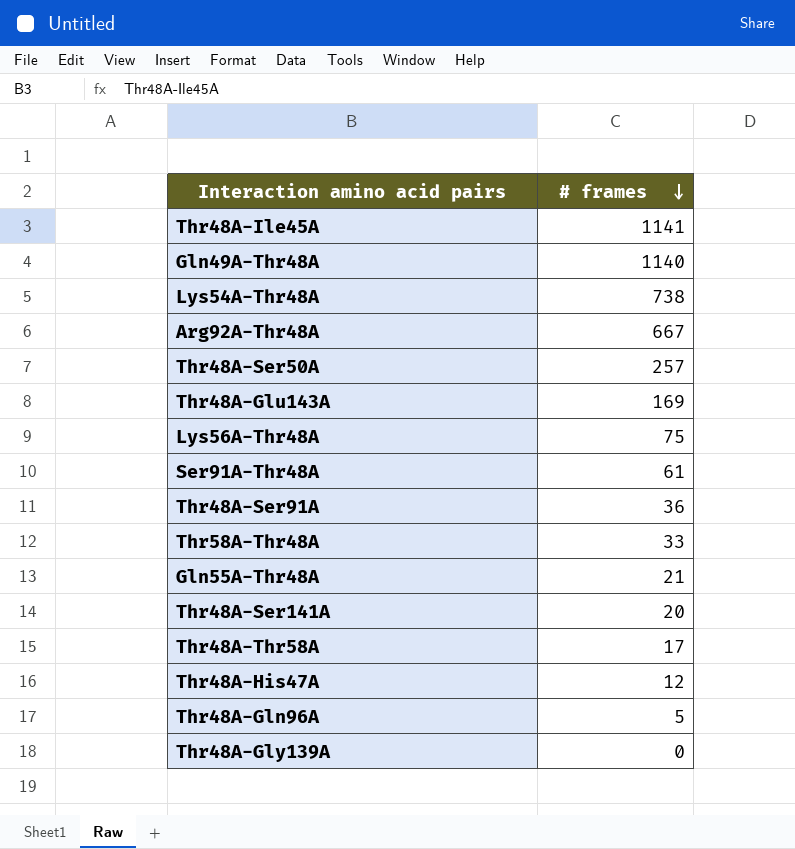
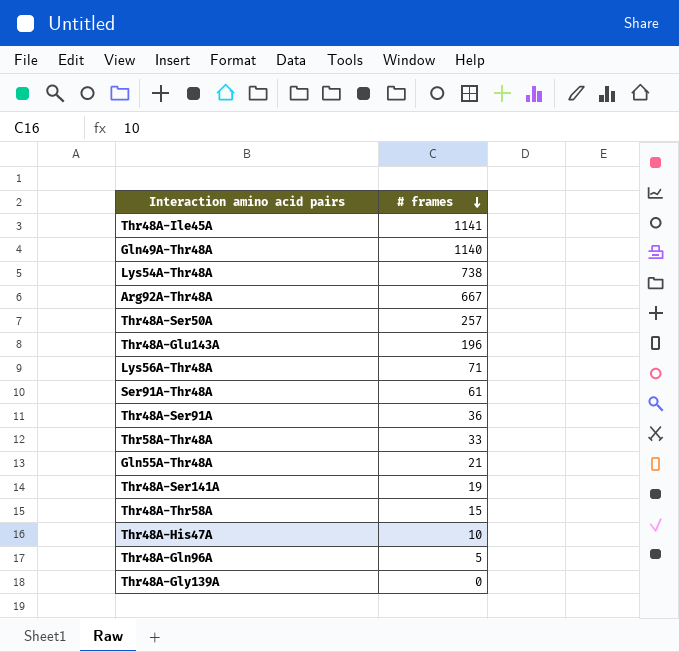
Thr48A-Glu143A | # frames: 169 -> 196
Lys56A-Thr48A | # frames: 75 -> 71
Thr48A-Ser141A | # frames: 20 -> 19
Thr48A-Thr58A | # frames: 17 -> 15
Thr48A-His47A | # frames: 12 -> 10

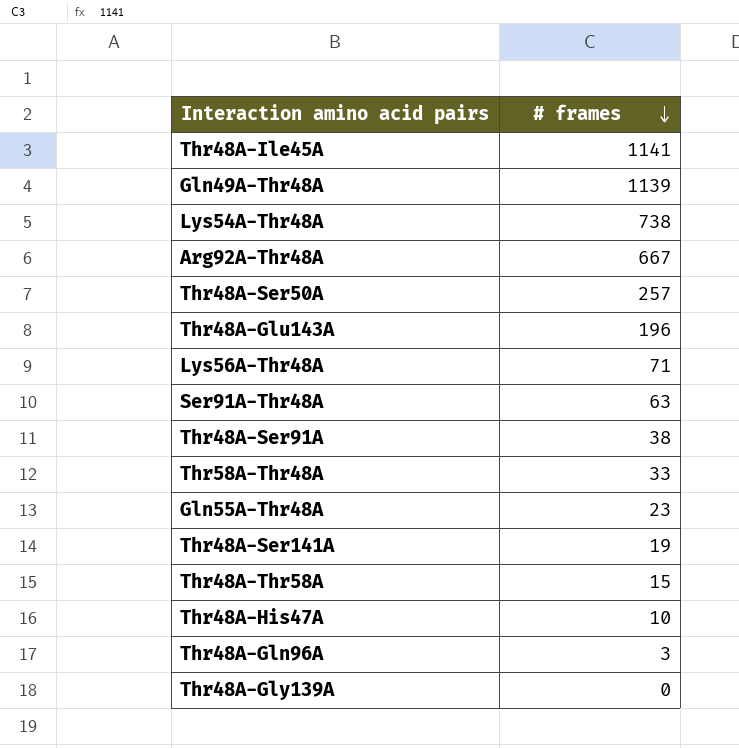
Gln49A-Thr48A | # frames: 1140 -> 1139
Ser91A-Thr48A | # frames: 61 -> 63
Thr48A-Ser91A | # frames: 36 -> 38
Gln55A-Thr48A | # frames: 21 -> 23
Thr48A-Gln96A | # frames: 5 -> 3

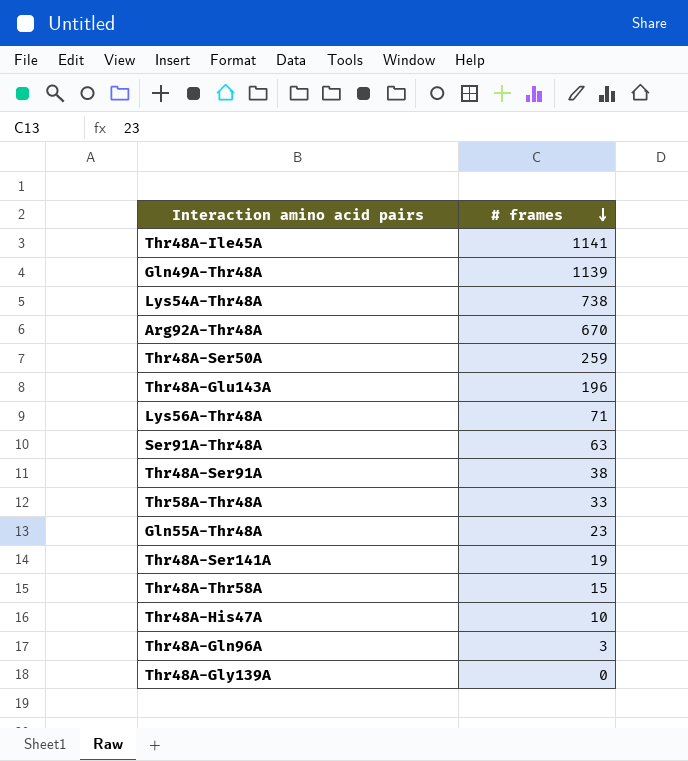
Arg92A-Thr48A | # frames: 667 -> 670
Thr48A-Ser50A | # frames: 257 -> 259

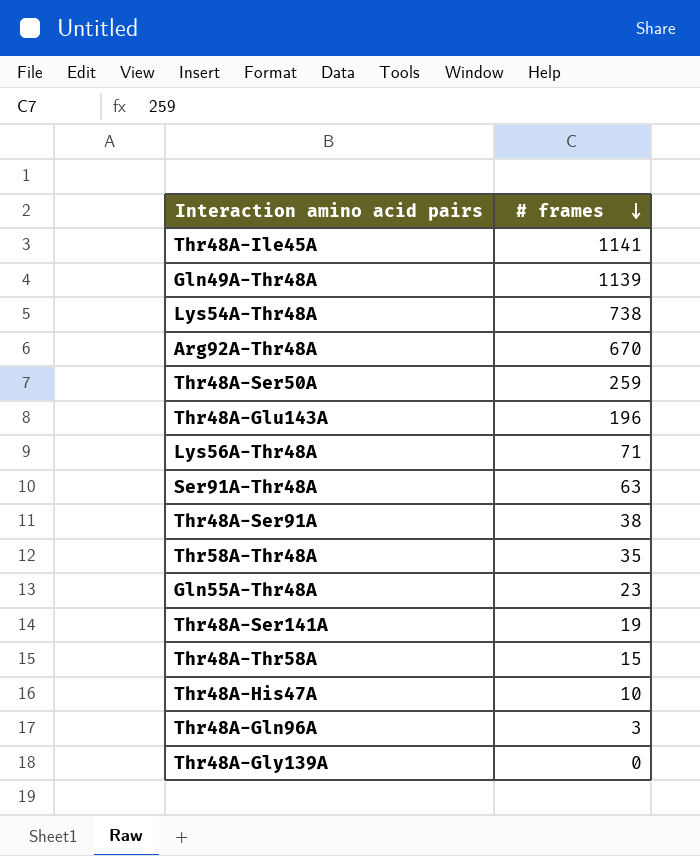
Thr58A-Thr48A | # frames: 33 -> 35

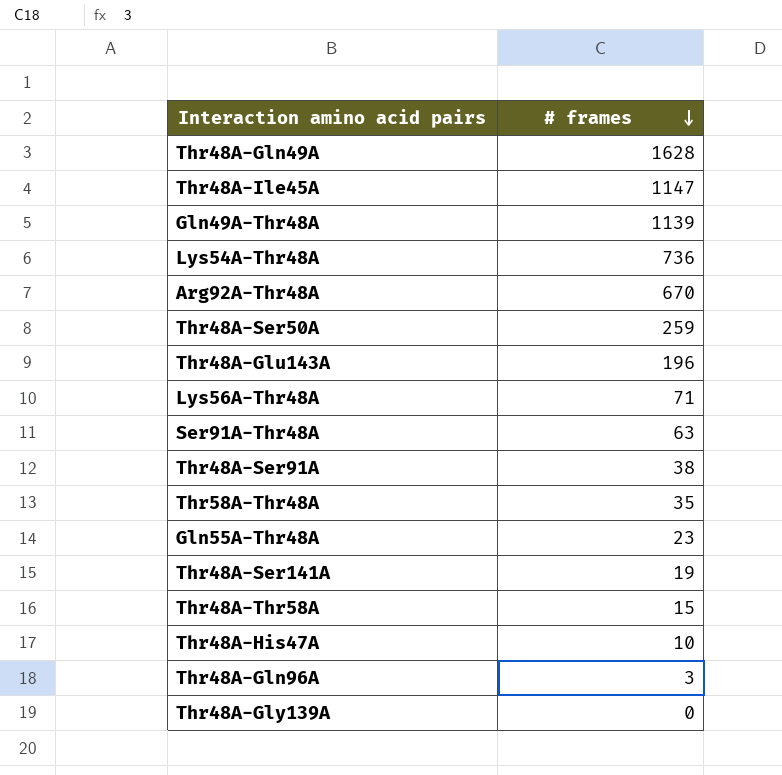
row Thr48A-Gln49A: none -> 1628
Thr48A-Ile45A | # frames: 1141 -> 1147
Lys54A-Thr48A | # frames: 738 -> 736

